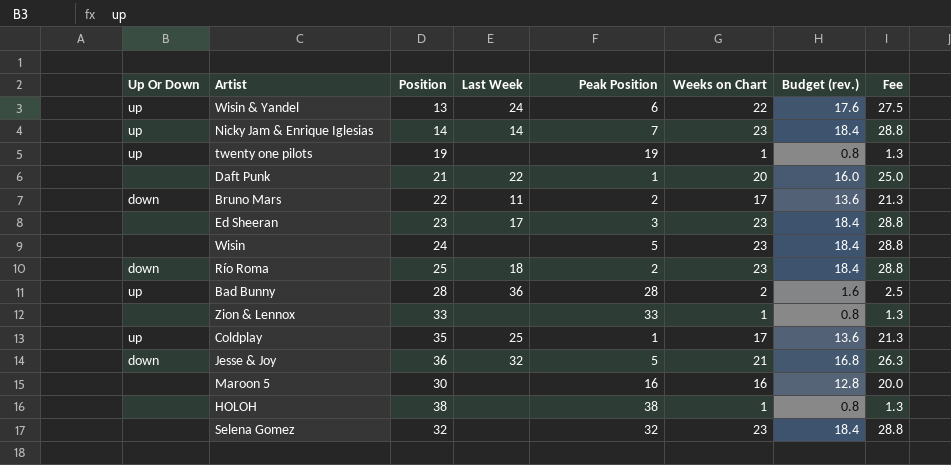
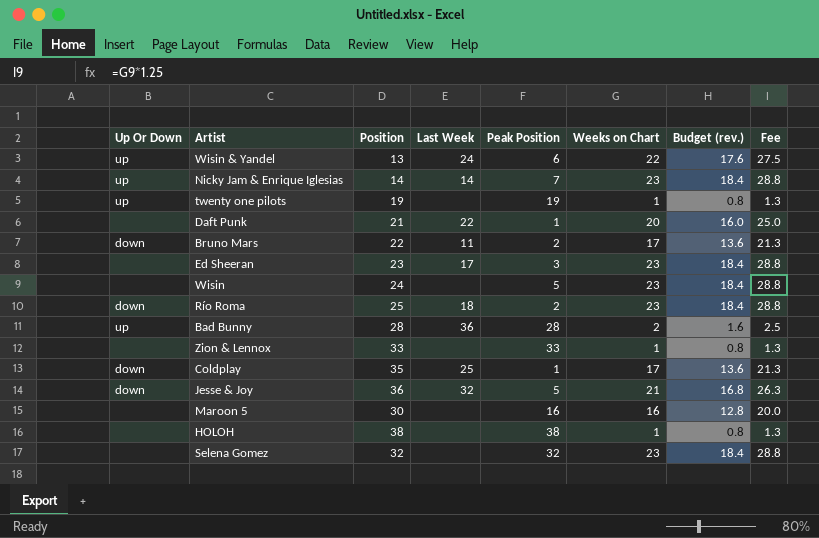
Coldplay | Up Or Down: up -> down

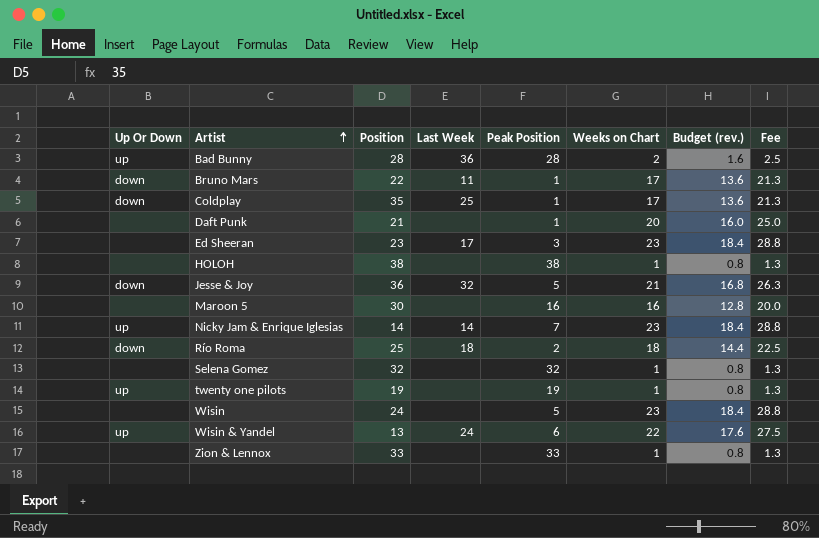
row order: none -> Artist ascending
Bruno Mars | Peak Position: 2 -> 1
Daft Punk | Last Week: 22 -> none
Río Roma | Weeks on Chart: 23 -> 18
Río Roma | Budget (rev.): 18.4 -> 14.4
Río Roma | Fee: 28.8 -> 22.5
Selena Gomez | Weeks on Chart: 23 -> 1
Selena Gomez | Budget (rev.): 18.4 -> 0.8
Selena Gomez | Fee: 28.8 -> 1.3

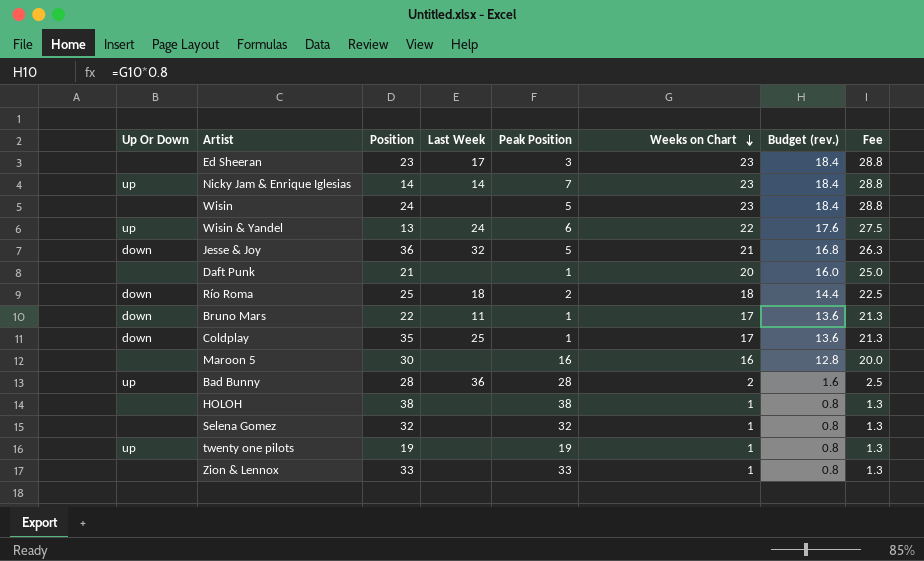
row order: Artist ascending -> Weeks on Chart descending

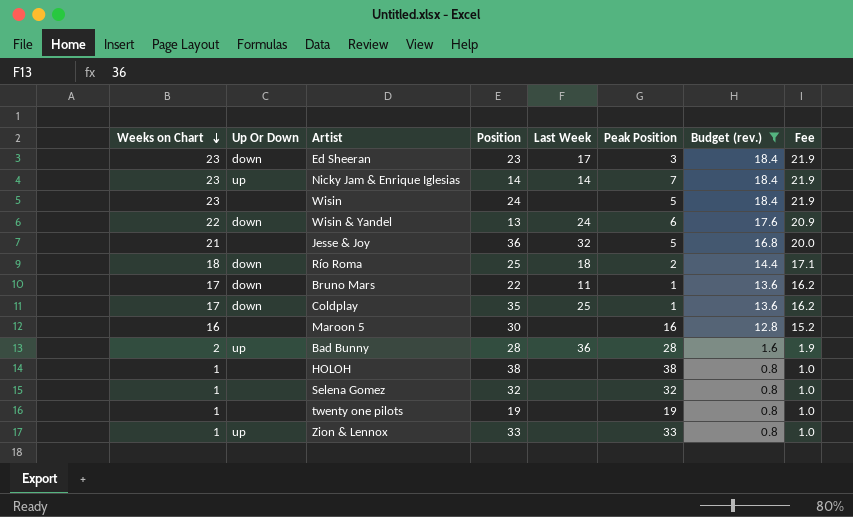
filter: none -> Budget (rev.) != 16.0
column Weeks on Chart | position: 6 -> 1
column Fee | formula: [Weeks on Chart] * 1.25 -> [Weeks on Chart] * 0.95
Ed Sheeran | Up Or Down: none -> down
Wisin & Yandel | Up Or Down: up -> down
Jesse & Joy | Up Or Down: down -> none
twenty one pilots | Up Or Down: up -> none
Zion & Lennox | Up Or Down: none -> up

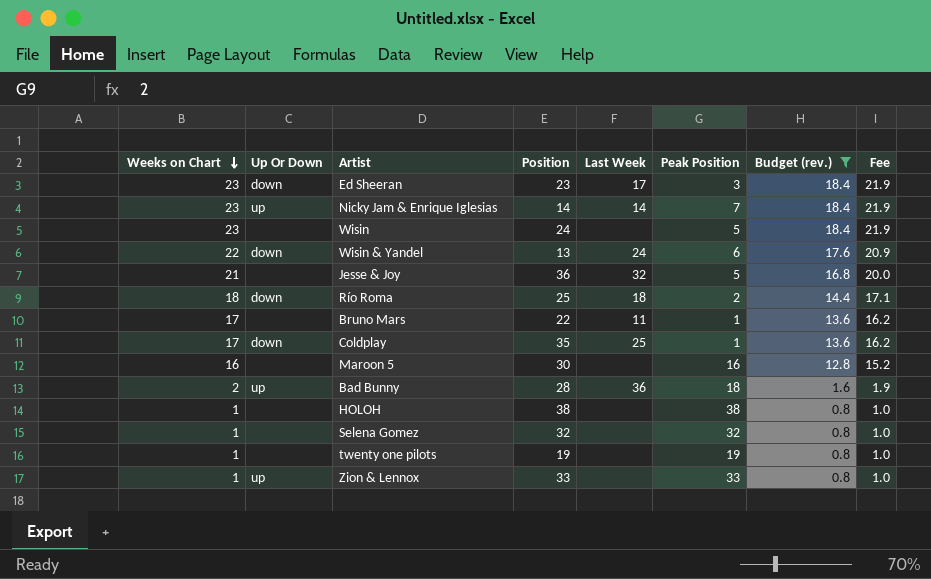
Bruno Mars | Up Or Down: down -> none
Bad Bunny | Peak Position: 28 -> 18

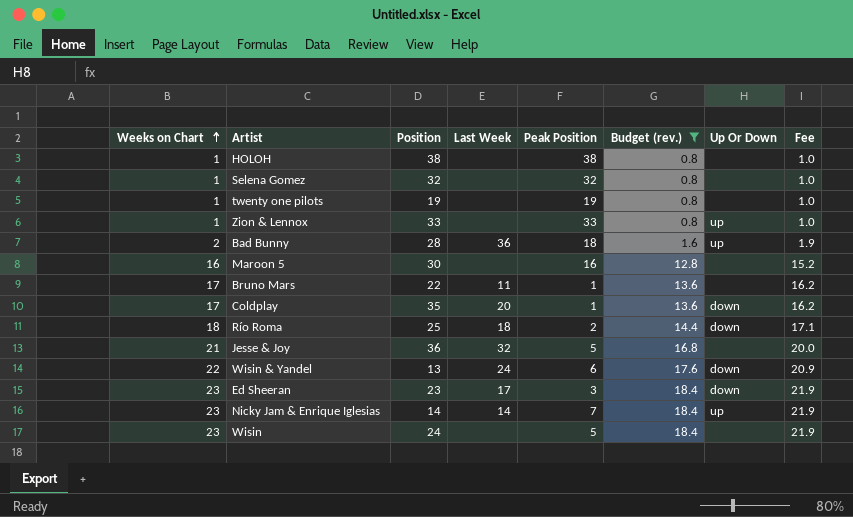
row order: Weeks on Chart descending -> Weeks on Chart ascending
column Up Or Down | position: 2 -> 7
Coldplay | Last Week: 25 -> 20

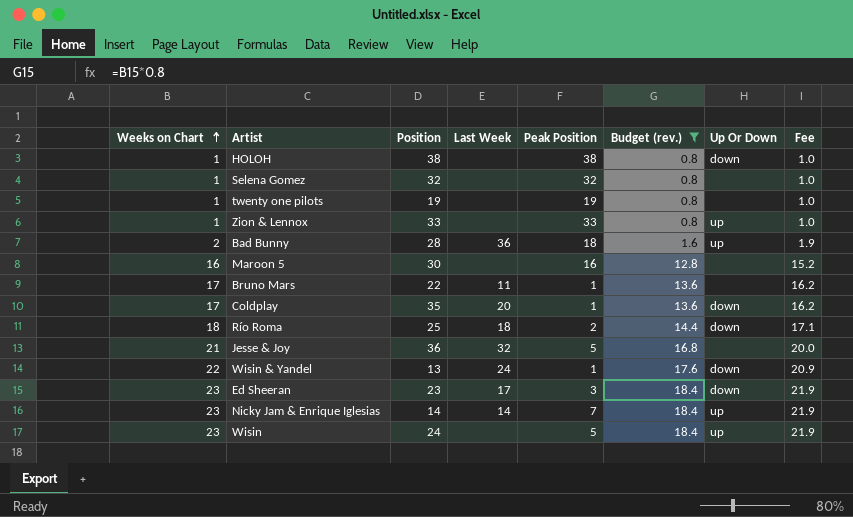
HOLOH | Up Or Down: none -> down
Wisin & Yandel | Peak Position: 6 -> 1
Wisin | Up Or Down: none -> up

